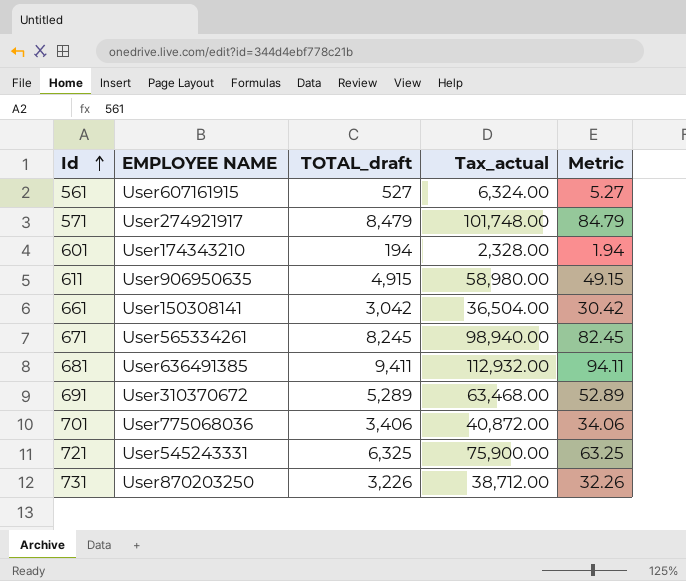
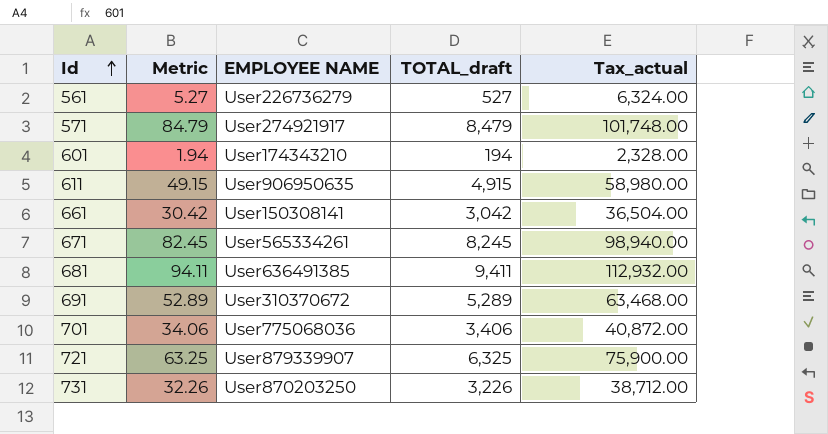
column Metric | position: 5 -> 2
561 | EMPLOYEE NAME: User607161915 -> User226736279
721 | EMPLOYEE NAME: User545243331 -> User879339907

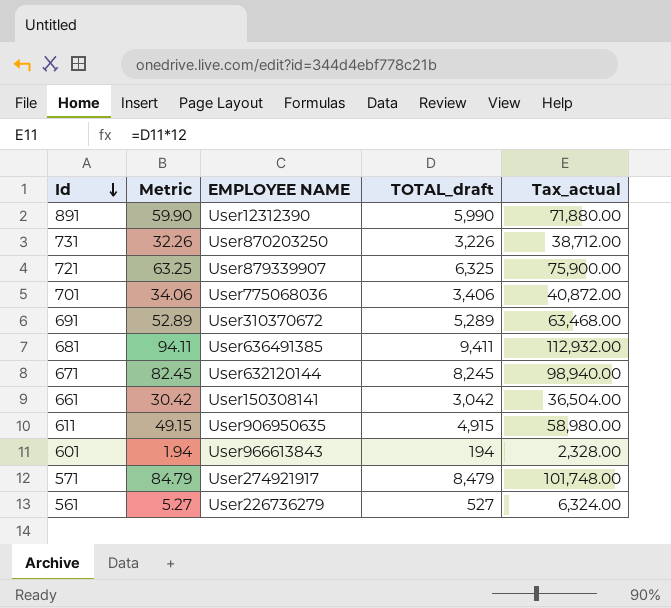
row order: Id ascending -> Id descending
row 891: none -> 59.90 | User12312390 | 5,990 | 71,880.00
671 | EMPLOYEE NAME: User565334261 -> User632120144
601 | EMPLOYEE NAME: User174343210 -> User966613843

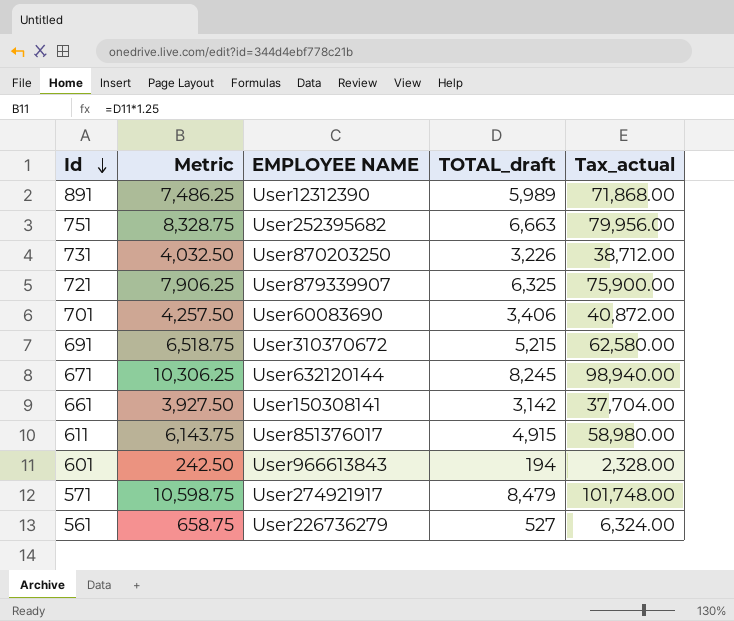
column Metric | formula: [TOTAL_draft] * 0.01 -> [TOTAL_draft] * 1.25
row 681: 94.11 | User636491385 | 9,411 | 112,932.00 -> none
891 | TOTAL_draft: 5,990 -> 5,989
891 | Tax_actual: 71,880.00 -> 71,868.00
row 751: none -> 8,328.75 | User252395682 | 6,663 | 79,956.00
701 | EMPLOYEE NAME: User775068036 -> User60083690
691 | TOTAL_draft: 5,289 -> 5,215
691 | Tax_actual: 63,468.00 -> 62,580.00
661 | TOTAL_draft: 3,042 -> 3,142
661 | Tax_actual: 36,504.00 -> 37,704.00
611 | EMPLOYEE NAME: User906950635 -> User851376017

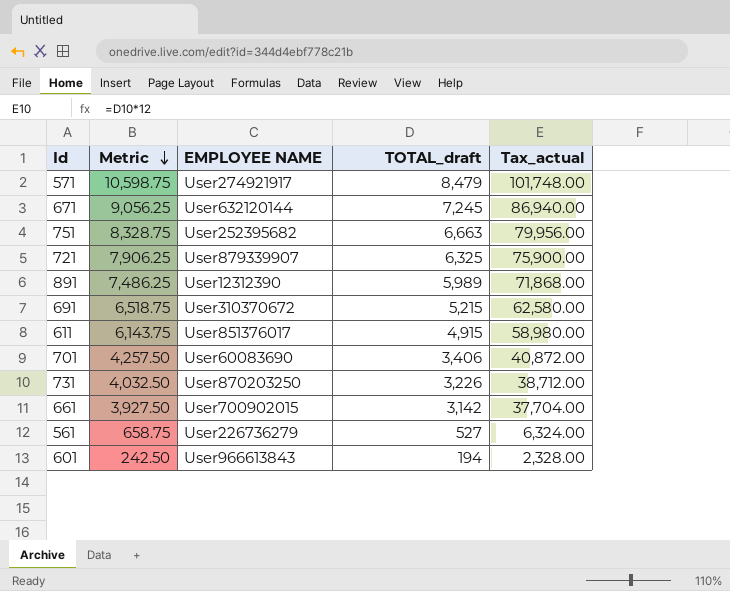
row order: Id descending -> Metric descending
671 | Metric: 10,306.25 -> 9,056.25
671 | TOTAL_draft: 8,245 -> 7,245
671 | Tax_actual: 98,940.00 -> 86,940.00
661 | EMPLOYEE NAME: User150308141 -> User700902015

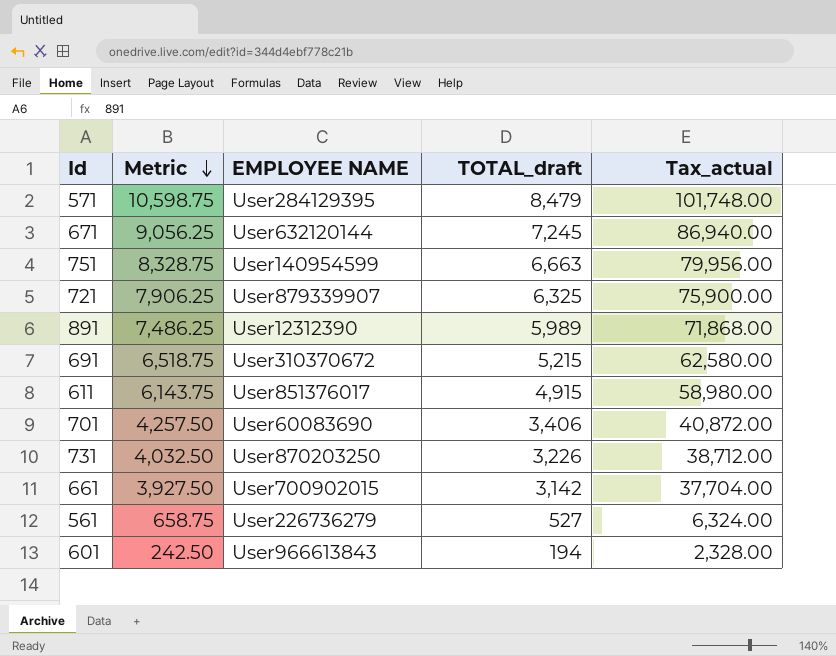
571 | EMPLOYEE NAME: User274921917 -> User284129395
751 | EMPLOYEE NAME: User252395682 -> User140954599

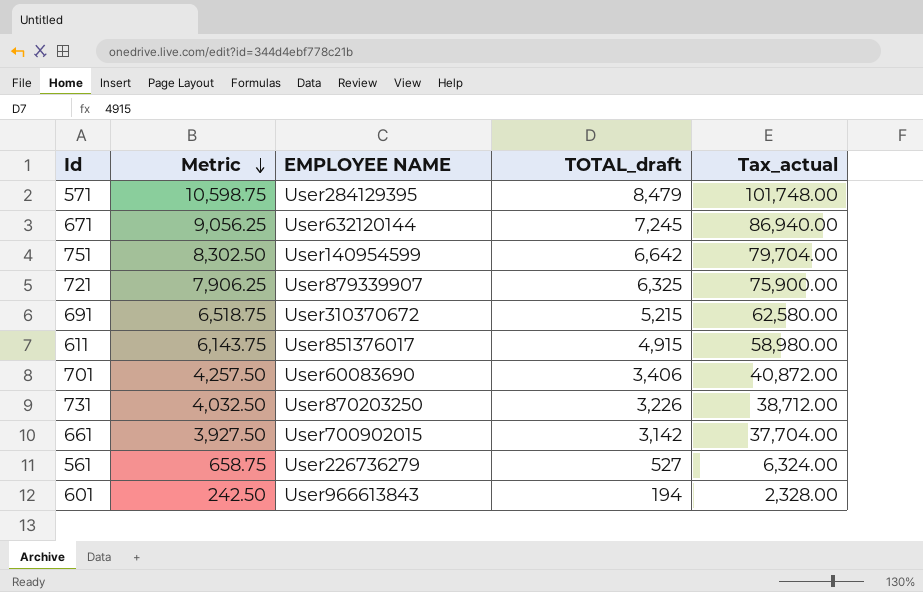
row 891: 7,486.25 | User12312390 | 5,989 | 71,868.00 -> none
751 | Metric: 8,328.75 -> 8,302.50
751 | TOTAL_draft: 6,663 -> 6,642
751 | Tax_actual: 79,956.00 -> 79,704.00

